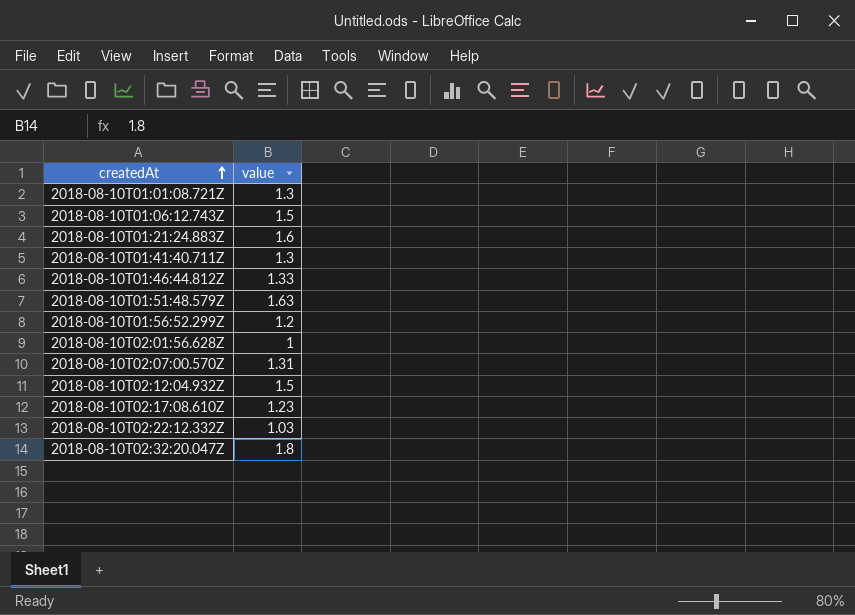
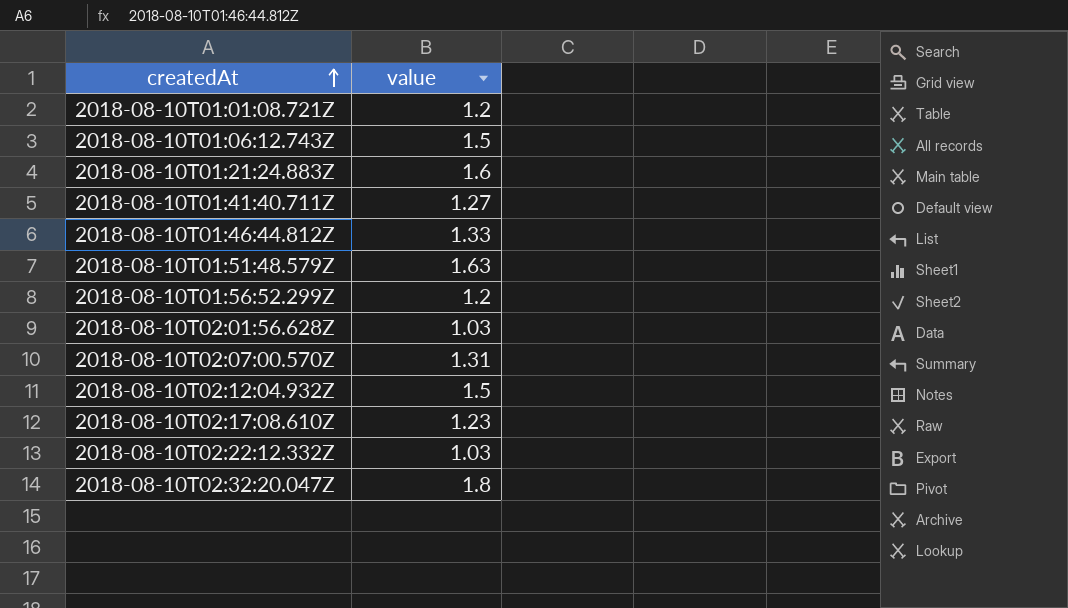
2018-08-10T01:01:08.721Z | value: 1.3 -> 1.2
2018-08-10T01:41:40.711Z | value: 1.3 -> 1.27
2018-08-10T02:01:56.628Z | value: 1 -> 1.03

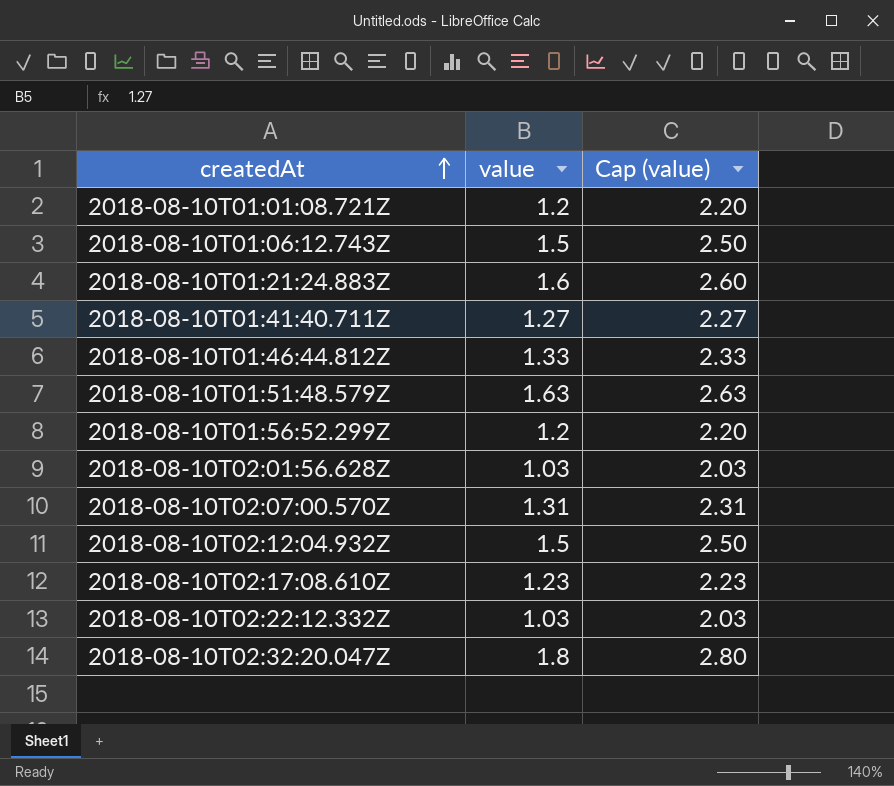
column Cap (value) | formula: none -> [value] + 1

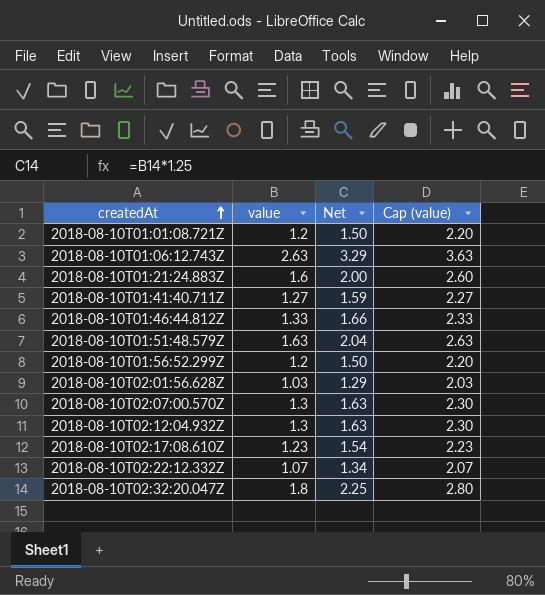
column Net | formula: none -> [value] * 1.25
2018-08-10T01:06:12.743Z | value: 1.5 -> 2.63
2018-08-10T01:06:12.743Z | Cap (value): 2.50 -> 3.63
2018-08-10T02:07:00.570Z | value: 1.31 -> 1.3
2018-08-10T02:07:00.570Z | Cap (value): 2.31 -> 2.30
2018-08-10T02:12:04.932Z | value: 1.5 -> 1.3
2018-08-10T02:12:04.932Z | Cap (value): 2.50 -> 2.30
2018-08-10T02:22:12.332Z | value: 1.03 -> 1.07
2018-08-10T02:22:12.332Z | Cap (value): 2.03 -> 2.07

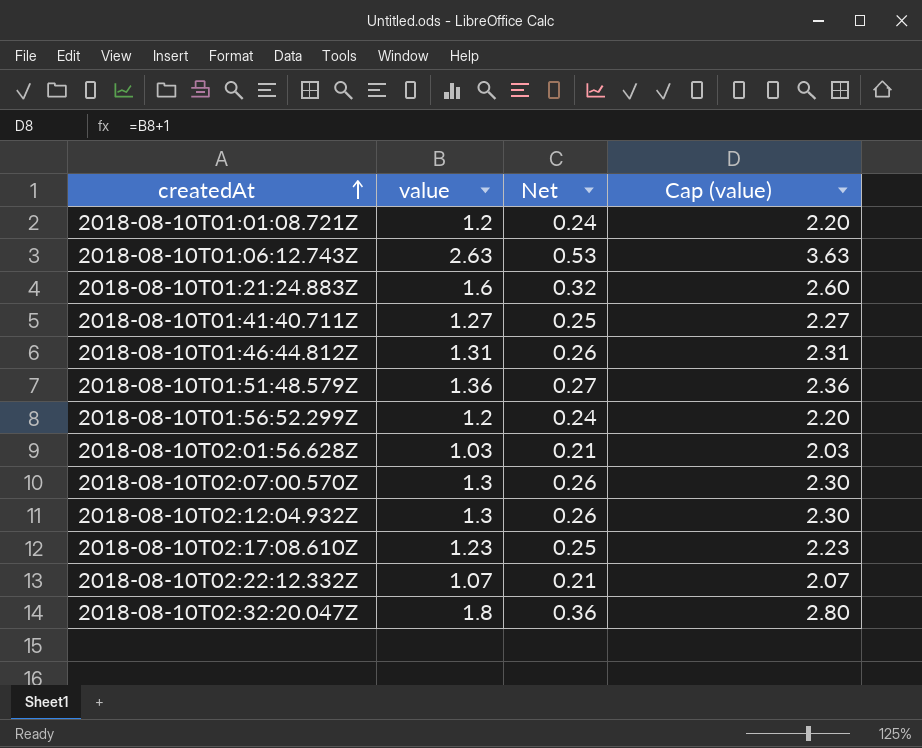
column Net | formula: [value] * 1.25 -> [value] * 0.2
2018-08-10T01:46:44.812Z | value: 1.33 -> 1.31
2018-08-10T01:46:44.812Z | Cap (value): 2.33 -> 2.31
2018-08-10T01:51:48.579Z | value: 1.63 -> 1.36
2018-08-10T01:51:48.579Z | Cap (value): 2.63 -> 2.36

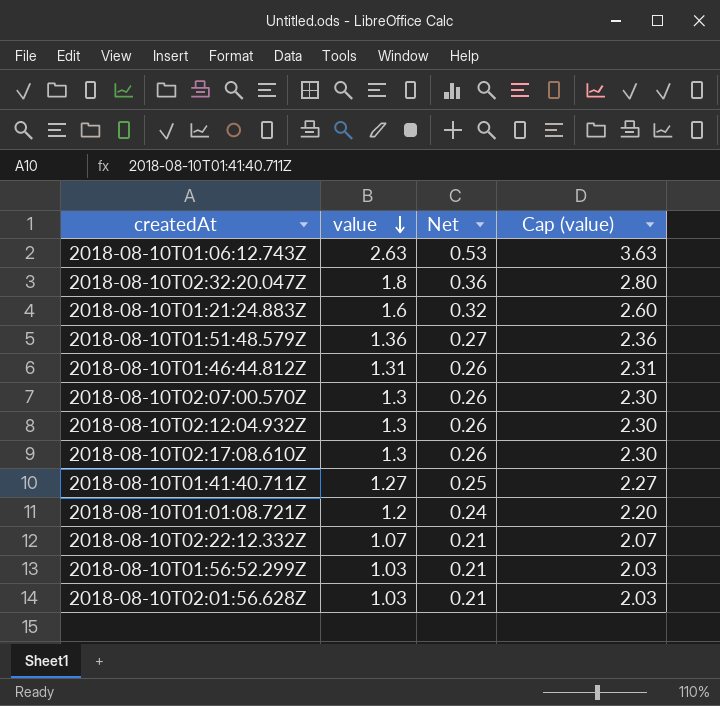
row order: createdAt ascending -> value descending
2018-08-10T02:17:08.610Z | value: 1.23 -> 1.3
2018-08-10T02:17:08.610Z | Net: 0.25 -> 0.26
2018-08-10T02:17:08.610Z | Cap (value): 2.23 -> 2.30
2018-08-10T01:56:52.299Z | value: 1.2 -> 1.03
2018-08-10T01:56:52.299Z | Net: 0.24 -> 0.21
2018-08-10T01:56:52.299Z | Cap (value): 2.20 -> 2.03

